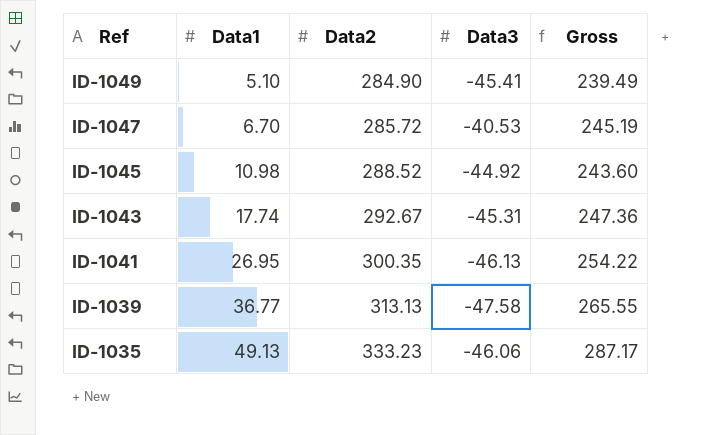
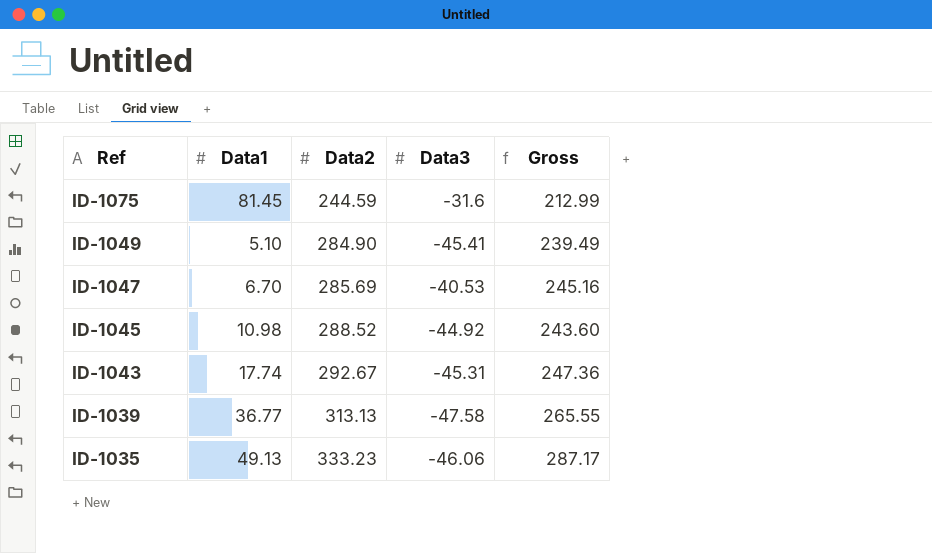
row ID-1041: 26.95 | 300.35 | -46.13 | 254.22 -> none
row ID-1075: none -> 81.45 | 244.59 | -31.6 | 212.99
ID-1047 | Data2: 285.72 -> 285.69
ID-1047 | Gross: 245.19 -> 245.16

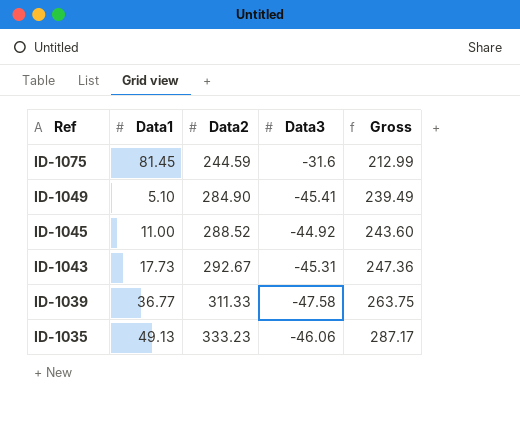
row ID-1047: 6.70 | 285.69 | -40.53 | 245.16 -> none
ID-1045 | Data1: 10.98 -> 11.00
ID-1043 | Data1: 17.74 -> 17.73
ID-1039 | Data2: 313.13 -> 311.33
ID-1039 | Gross: 265.55 -> 263.75

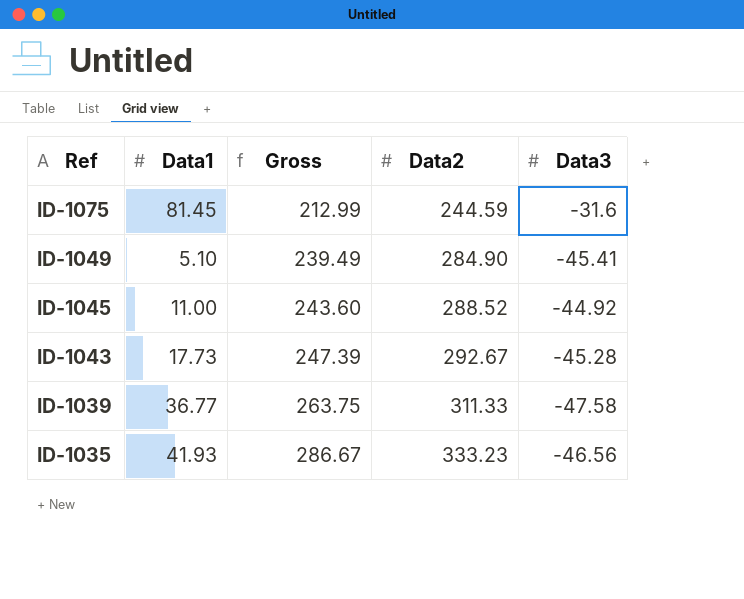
column Gross | position: 5 -> 3
ID-1043 | Gross: 247.36 -> 247.39
ID-1043 | Data3: -45.31 -> -45.28
ID-1035 | Data1: 49.13 -> 41.93
ID-1035 | Gross: 287.17 -> 286.67
ID-1035 | Data3: -46.06 -> -46.56

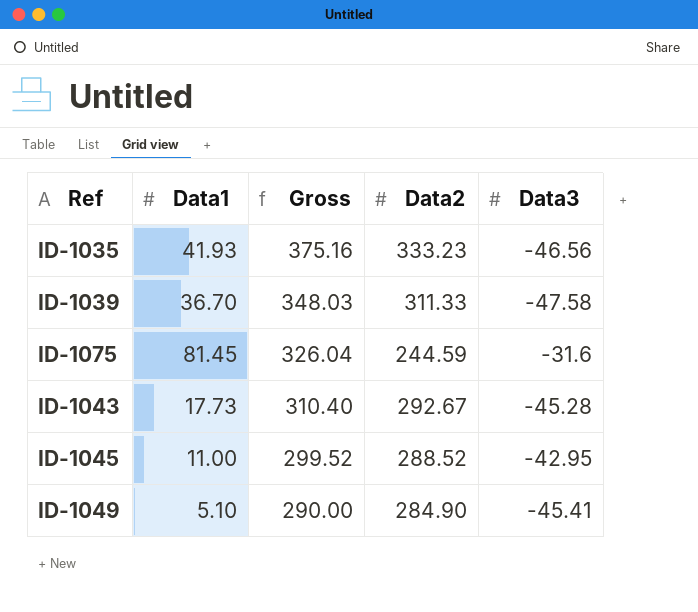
row order: Ref descending -> Gross descending
column Gross | formula: [Data2] + [Data3] -> [Data1] + [Data2]
ID-1039 | Data1: 36.77 -> 36.70
ID-1045 | Data3: -44.92 -> -42.95

